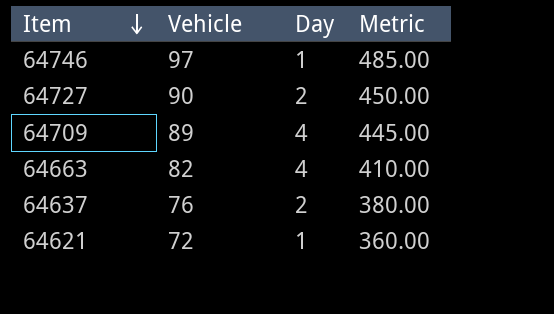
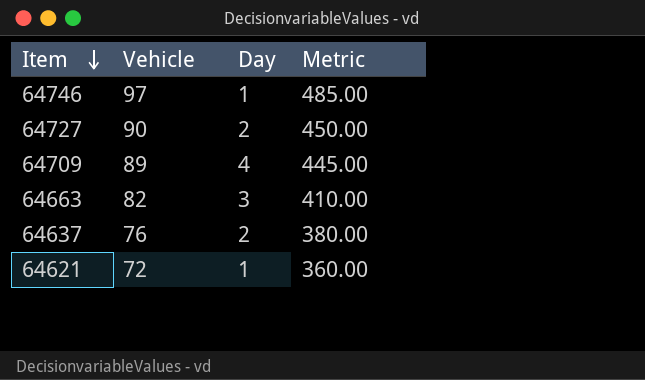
64663 | Day: 4 -> 3

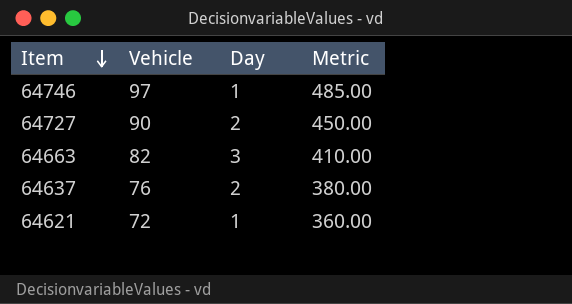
row 64709: 89 | 4 | 445.00 -> none

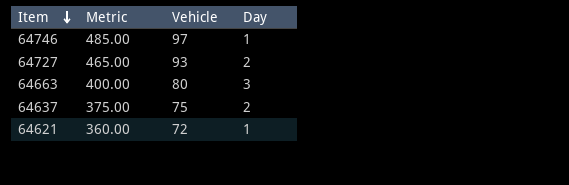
column Metric | position: 4 -> 2
64727 | Metric: 450.00 -> 465.00
64727 | Vehicle: 90 -> 93
64663 | Metric: 410.00 -> 400.00
64663 | Vehicle: 82 -> 80
64637 | Metric: 380.00 -> 375.00
64637 | Vehicle: 76 -> 75

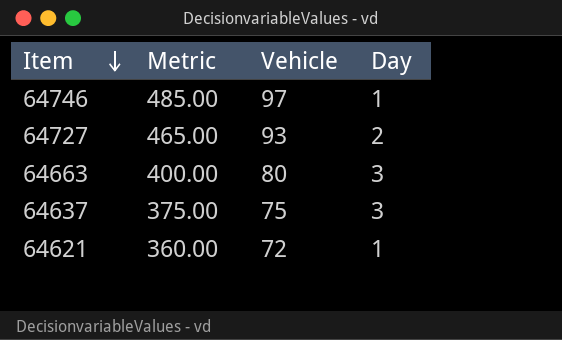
64637 | Day: 2 -> 3

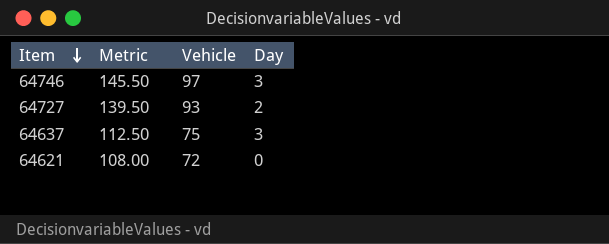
column Metric | formula: [Vehicle] * 5 -> [Vehicle] * 1.5
row 64663: 400.00 | 80 | 3 -> none
64746 | Day: 1 -> 3
64621 | Day: 1 -> 0

